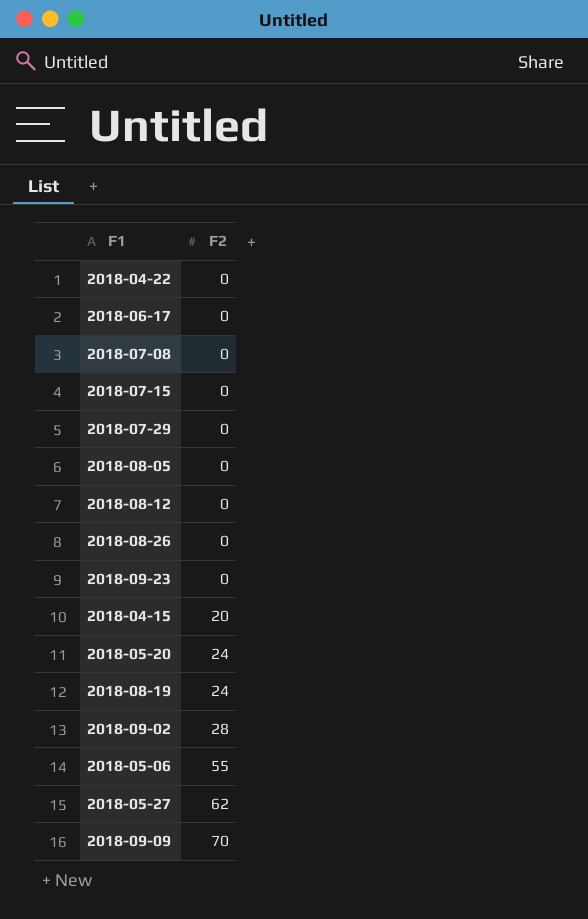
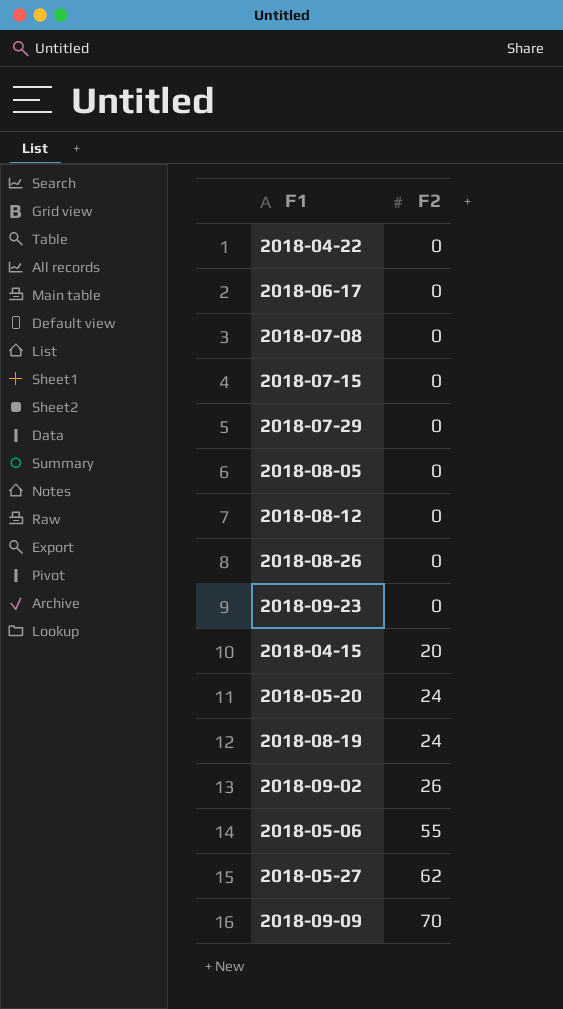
2018-09-02 | F2: 28 -> 26

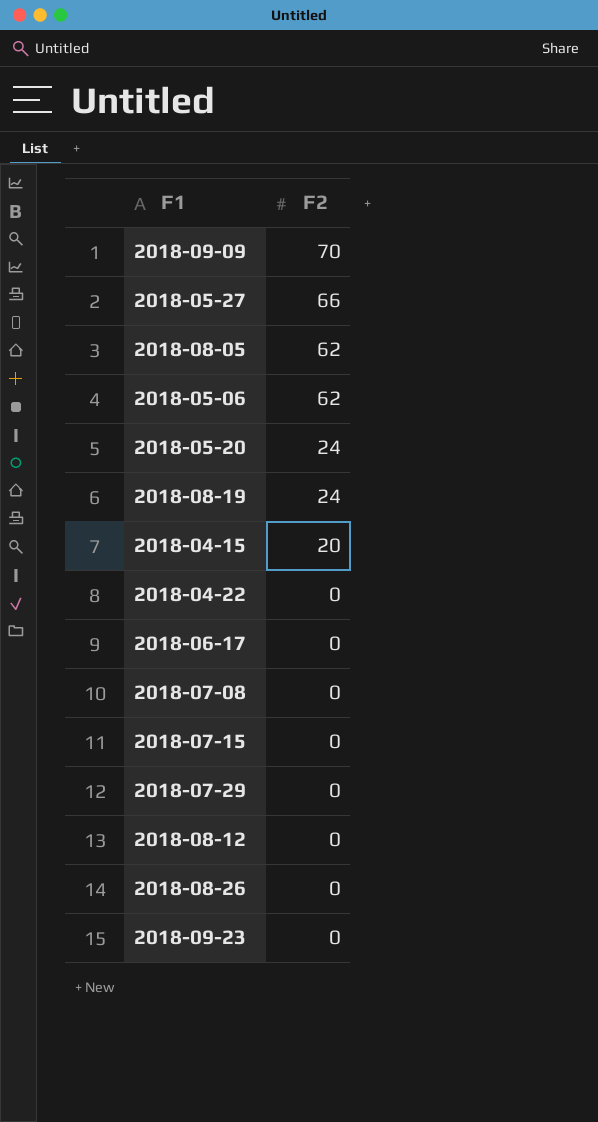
row order: F2 ascending -> F2 descending
row 2018-09-02: 26 -> none
2018-05-27 | F2: 62 -> 66
2018-08-05 | F2: 0 -> 62
2018-05-06 | F2: 55 -> 62

